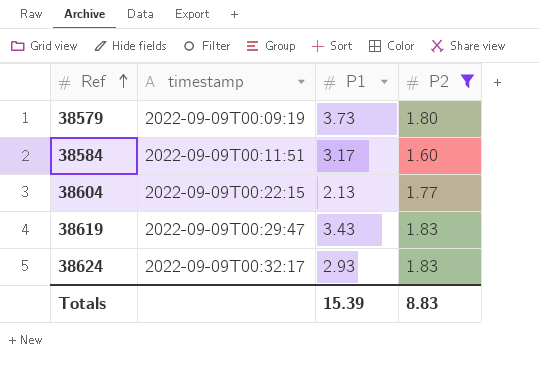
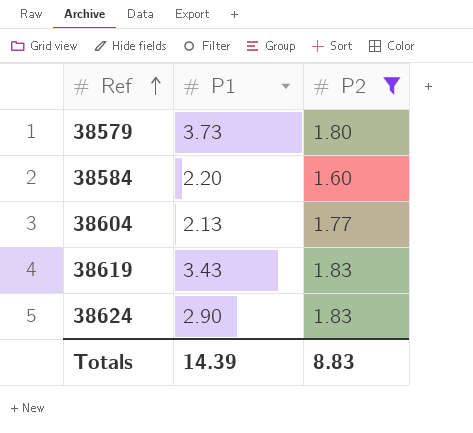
column timestamp | position: 2 -> none
38584 | P1: 3.17 -> 2.20
38624 | P1: 2.93 -> 2.90
Totals | P1: 15.39 -> 14.39

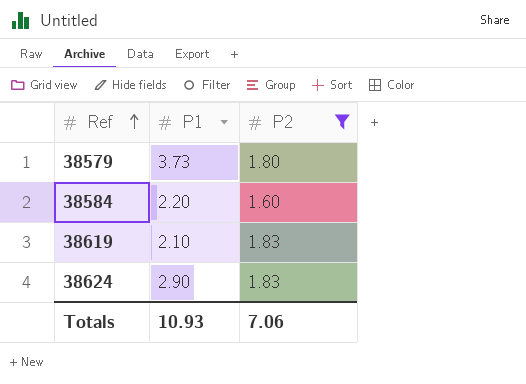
row 38604: 2.13 | 1.77 -> none
38619 | P1: 3.43 -> 2.10
Totals | P1: 14.39 -> 10.93
Totals | P2: 8.83 -> 7.06

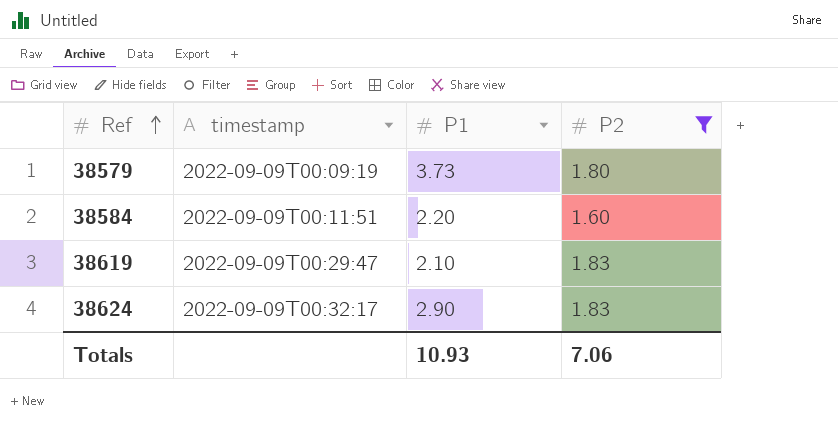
column timestamp | position: none -> 2

